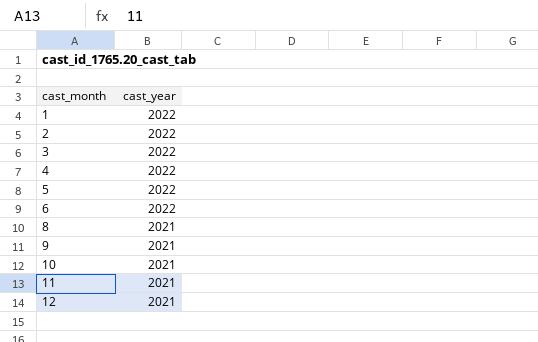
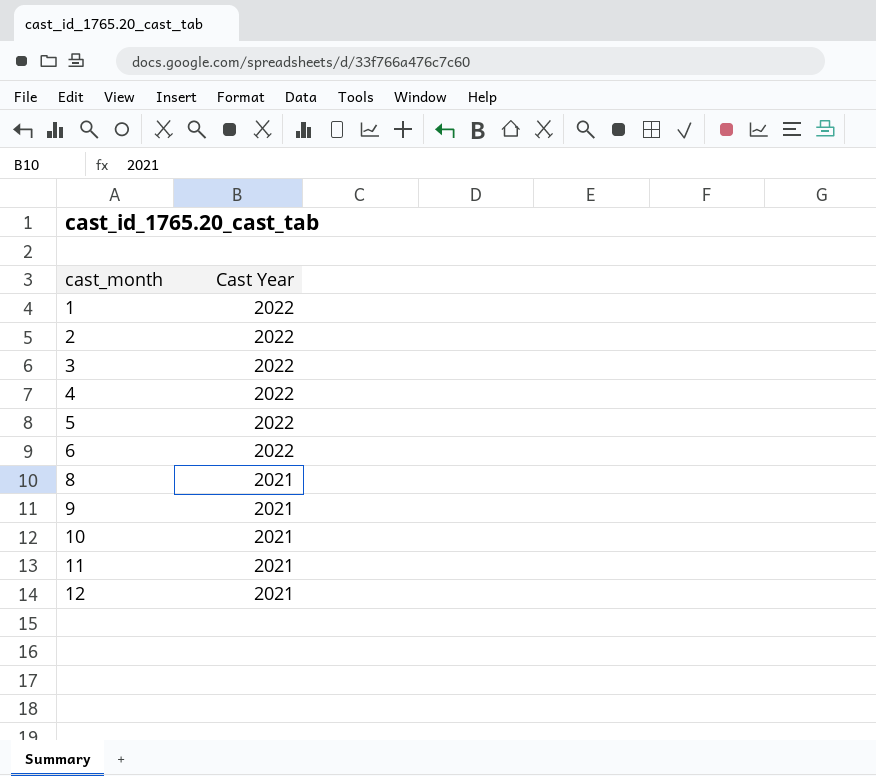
column name: cast_year -> Cast Year

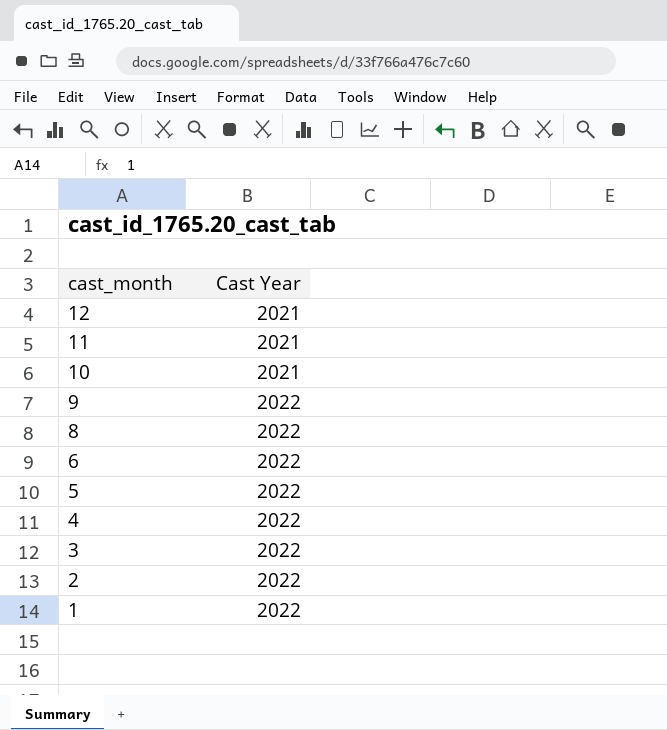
row order: cast_month ascending -> cast_month descending
9 | Cast Year: 2021 -> 2022
8 | Cast Year: 2021 -> 2022

